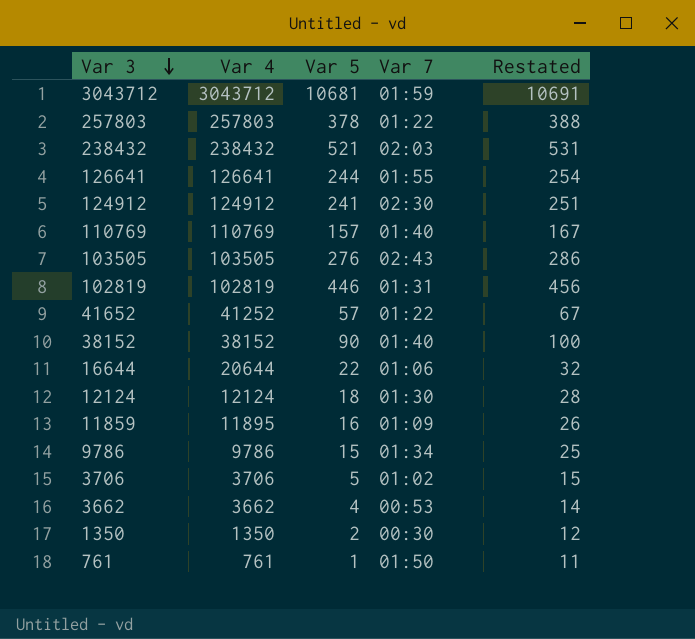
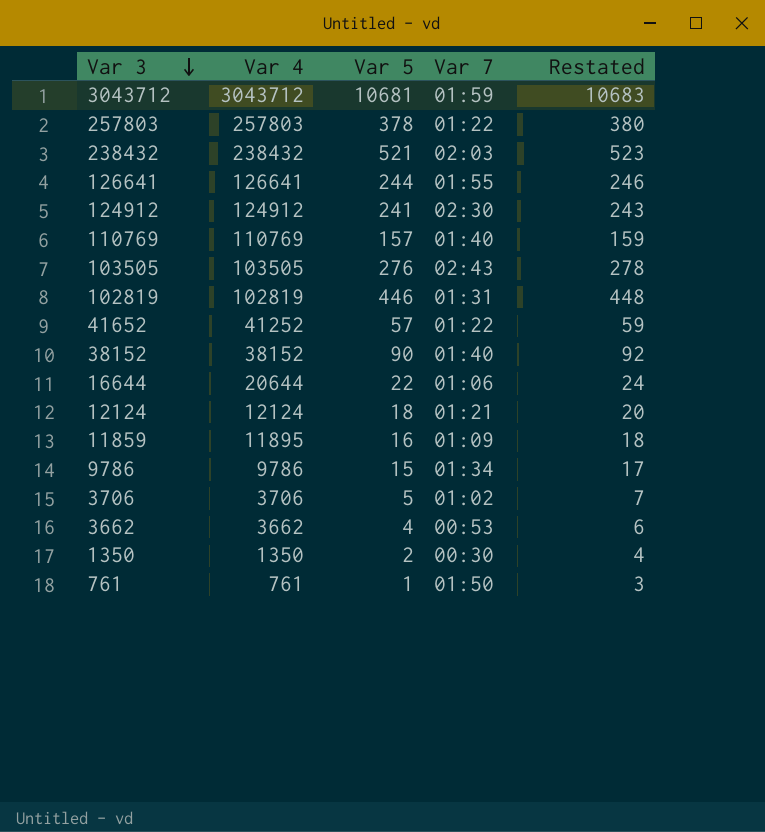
column Restated | formula: [Var 5] + 10 -> [Var 5] + 2
12124 | Var 7: 01:30 -> 01:21

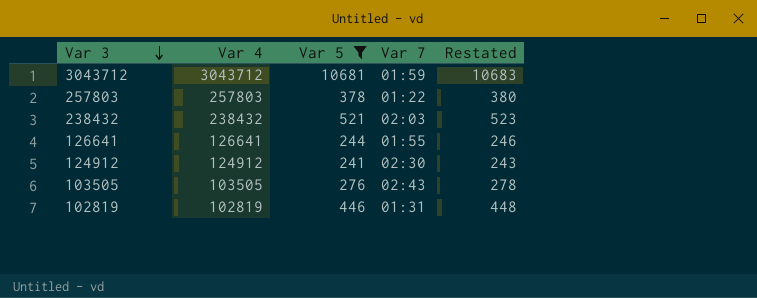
filter: none -> Var 5 >= 241

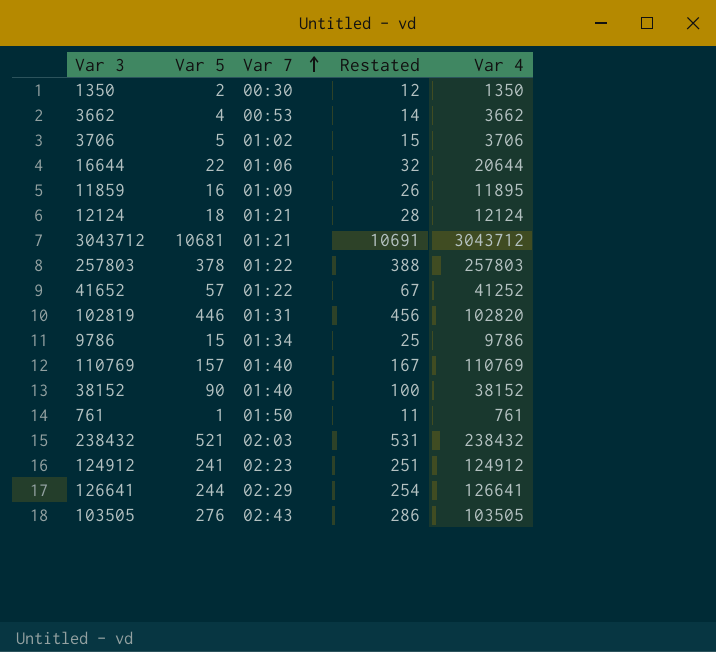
filter: Var 5 >= 241 -> none
row order: Var 3 descending -> Var 7 ascending
column Restated | formula: [Var 5] + 2 -> [Var 5] + 10
column Var 4 | position: 2 -> 5
3043712 | Var 7: 01:59 -> 01:21
102819 | Var 4: 102819 -> 102820
124912 | Var 7: 02:30 -> 02:23
126641 | Var 7: 01:55 -> 02:29

